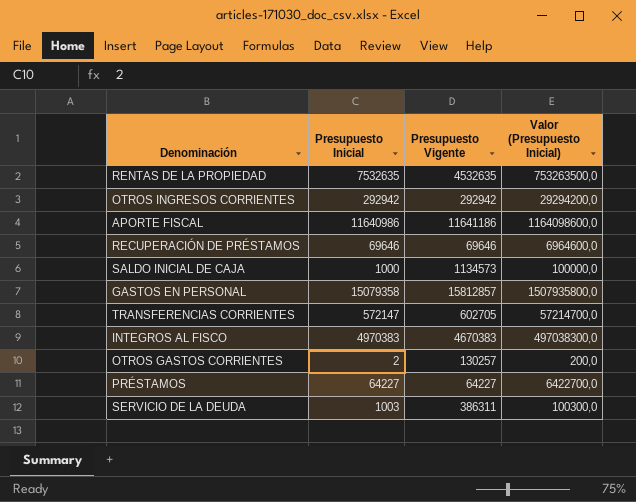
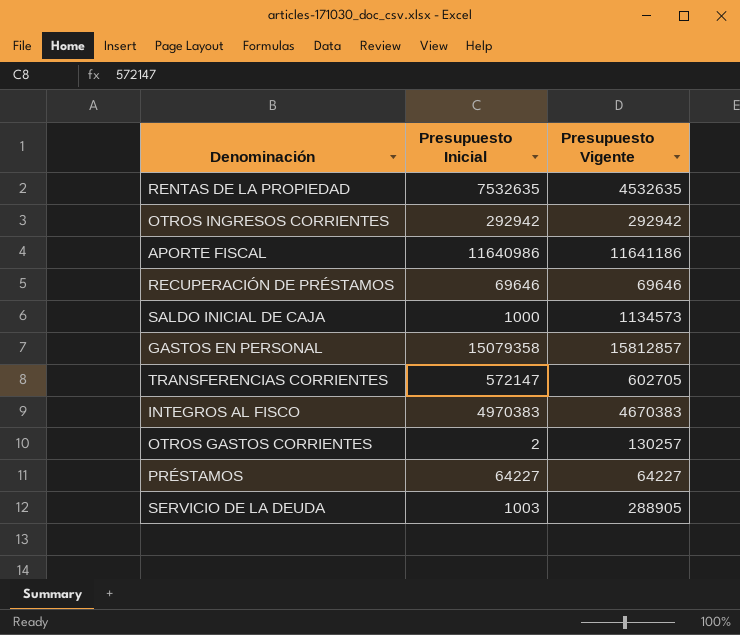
column Valor (Presupuesto Inicial) | formula: [Presupuesto Inicial] * 100 -> none
SERVICIO DE LA DEUDA | Presupuesto Vigente: 386311 -> 288905

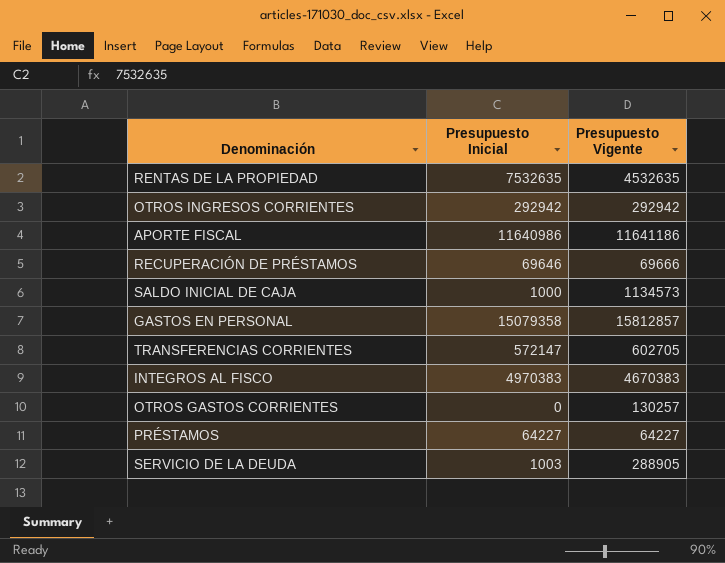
RECUPERACIÓN DE PRÉSTAMOS | Presupuesto Vigente: 69646 -> 69666
OTROS GASTOS CORRIENTES | Presupuesto Inicial: 2 -> 0

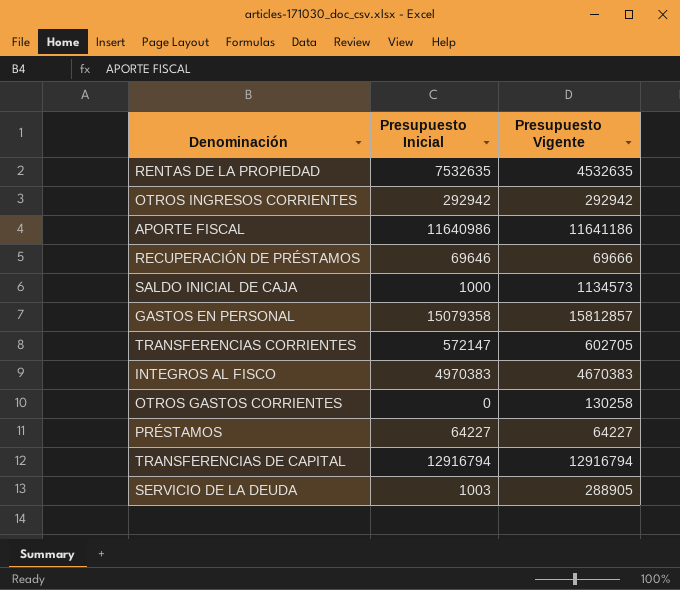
OTROS GASTOS CORRIENTES | Presupuesto Vigente: 130257 -> 130258
row TRANSFERENCIAS DE CAPITAL: none -> 12916794 | 12916794

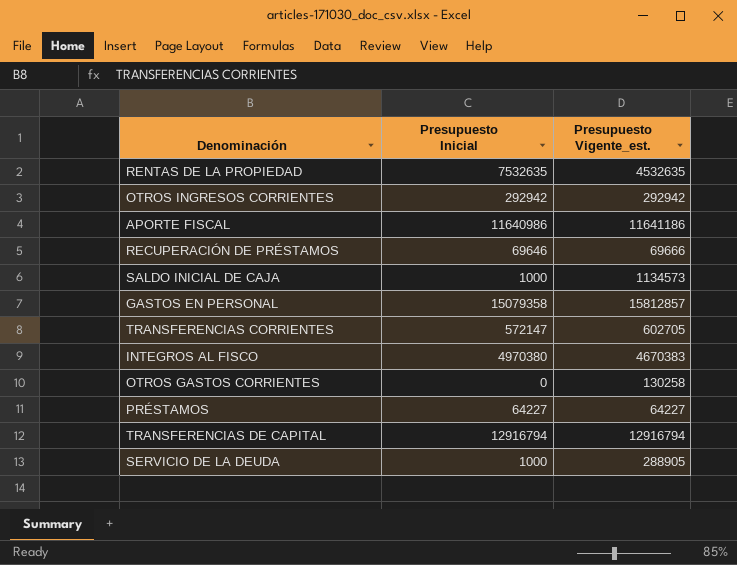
column name: Presupuesto Vigente -> Presupuesto Vigente_est.
INTEGROS AL FISCO | Presupuesto Inicial: 4970383 -> 4970380
SERVICIO DE LA DEUDA | Presupuesto Inicial: 1003 -> 1000

